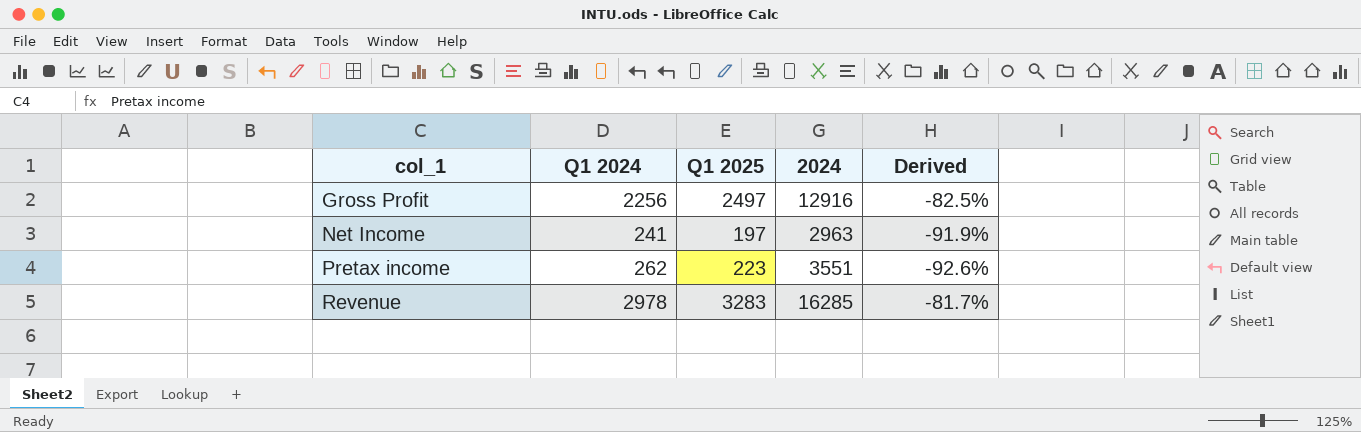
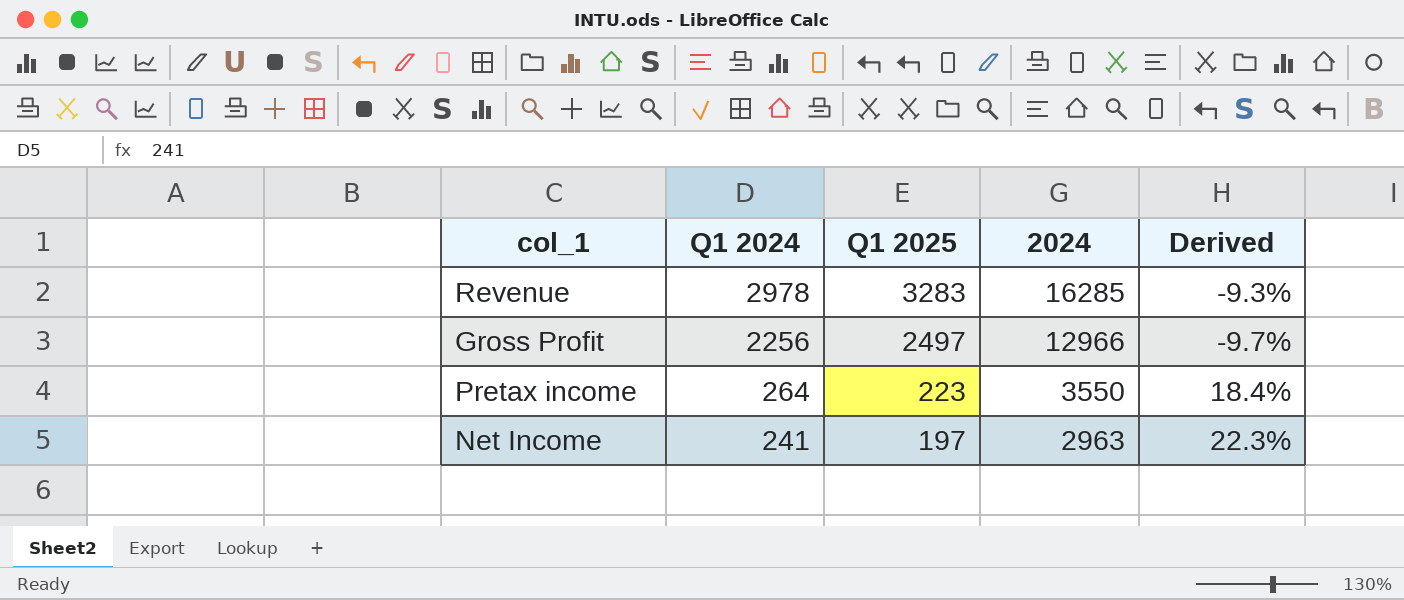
row order: col_1 ascending -> Q1 2024 descending
column Derived | formula: ([Q1 2024] - [2024]) / [2024] -> ([Q1 2024] - [Q1 2025]) / [Q1 2025]
Gross Profit | 2024: 12916 -> 12966
Pretax income | Q1 2024: 262 -> 264
Pretax income | 2024: 3551 -> 3550

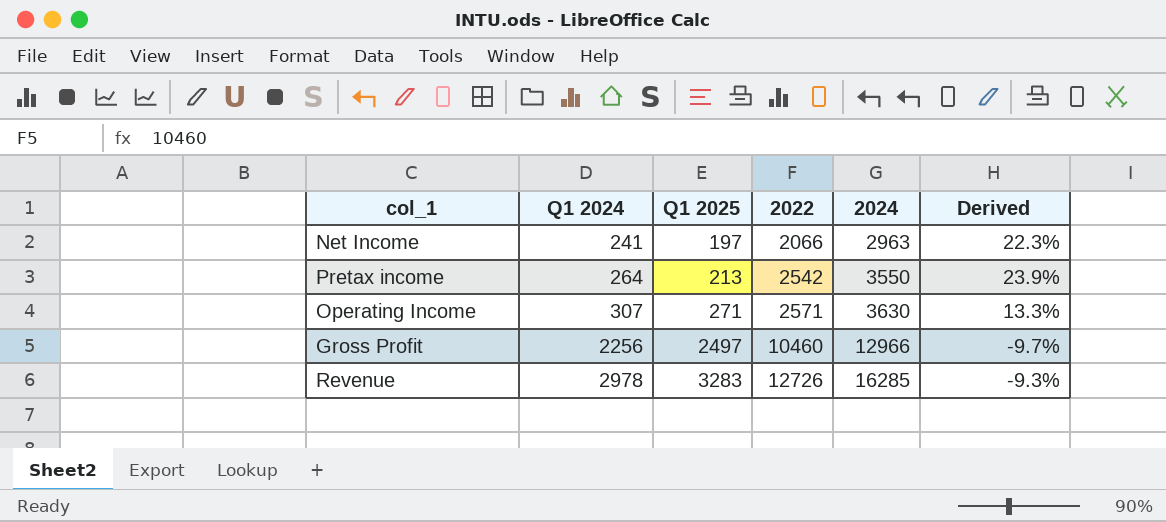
row order: Q1 2024 descending -> Q1 2024 ascending
column 2022 | position: none -> 4
Pretax income | Q1 2025: 223 -> 213
Pretax income | Derived: 18.4% -> 23.9%
row Operating Income: none -> 307 | 271 | 2571 | 3630 | 13.3%

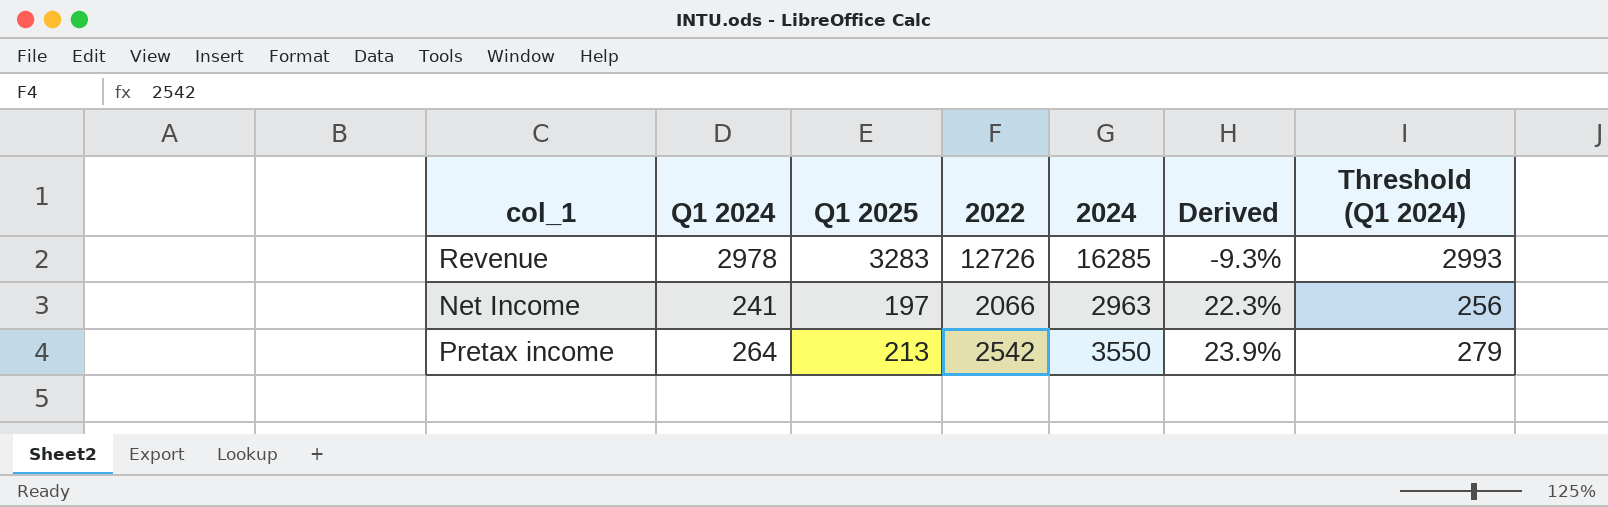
row order: Q1 2024 ascending -> Derived ascending
column Threshold (Q1 2024) | formula: none -> [Q1 2024] + 15
row Operating Income: 307 | 271 | 2571 | 3630 | 13.3% -> none
row Gross Profit: 2256 | 2497 | 10460 | 12966 | -9.7% -> none

